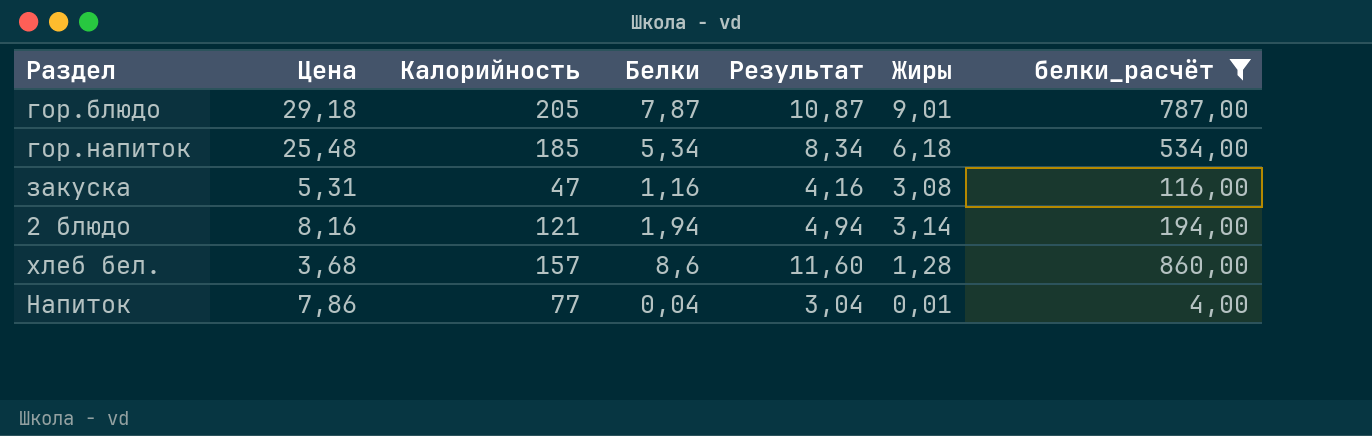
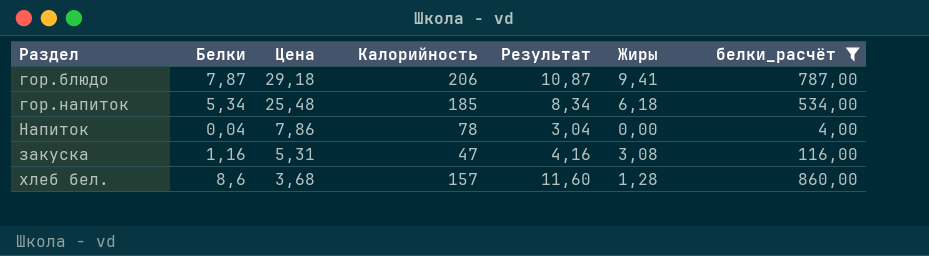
row order: none -> Цена descending
column Белки | position: 4 -> 2
row 2 блюдо: 8,16 | 121 | 1,94 | 4,94 | 3,14 | 194,00 -> none
гор.блюдо | Калорийность: 205 -> 206
гор.блюдо | Жиры: 9,01 -> 9,41
Напиток | Калорийность: 77 -> 78
Напиток | Жиры: 0,01 -> 0,00

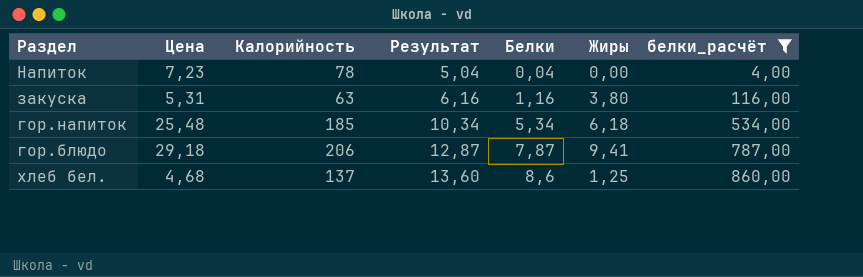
row order: Цена descending -> Результат ascending
column Результат | formula: [Белки] + 3 -> [Белки] + 5
column Белки | position: 2 -> 5
Напиток | Цена: 7,86 -> 7,23
закуска | Калорийность: 47 -> 63
закуска | Жиры: 3,08 -> 3,80
хлеб бел. | Цена: 3,68 -> 4,68
хлеб бел. | Калорийность: 157 -> 137
хлеб бел. | Жиры: 1,28 -> 1,25

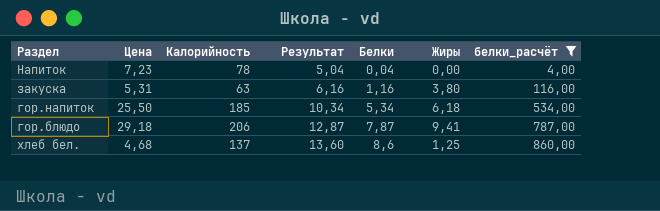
гор.напиток | Цена: 25,48 -> 25,50

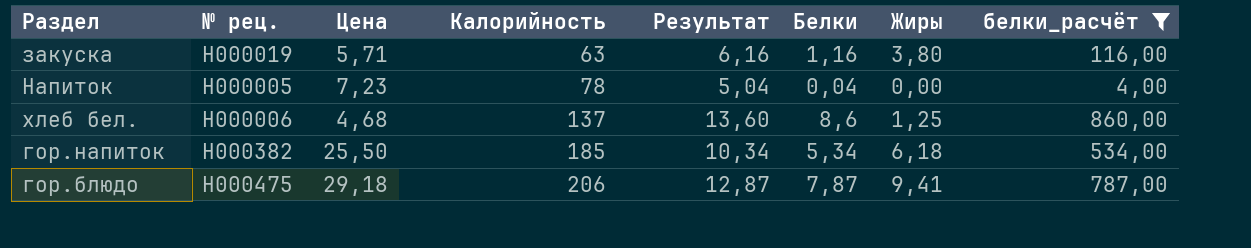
row order: Результат ascending -> Калорийность ascending
column № рец. | position: none -> 2
закуска | Цена: 5,31 -> 5,71

